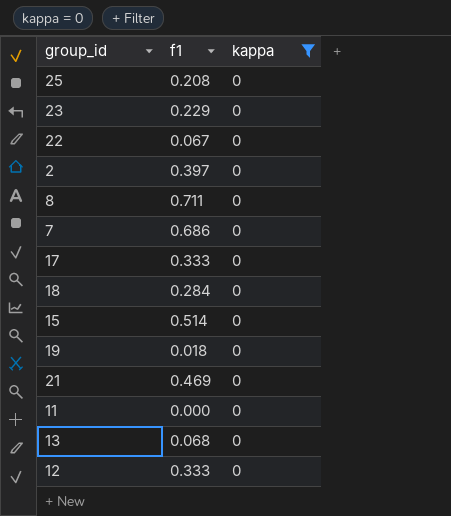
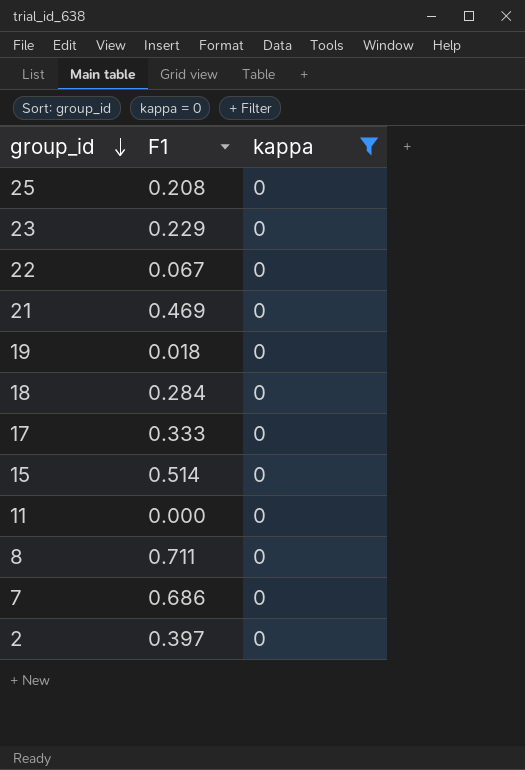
row order: none -> group_id descending
column name: f1 -> F1
row 13: 0.068 | 0 -> none
row 12: 0.333 | 0 -> none

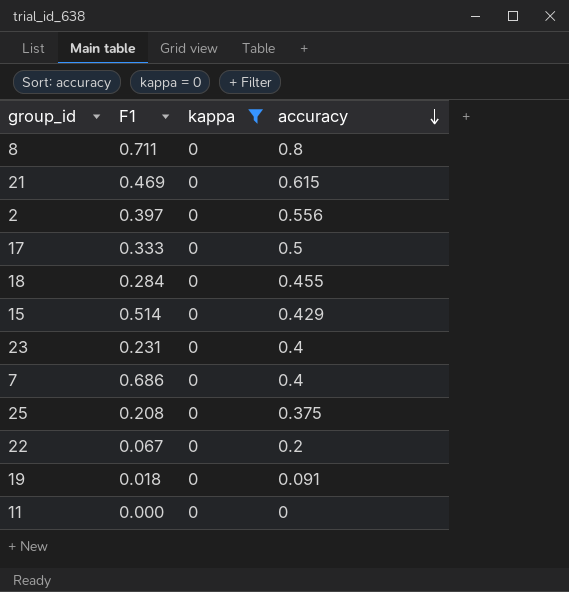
row order: group_id descending -> accuracy descending
column accuracy | position: none -> 4
23 | F1: 0.229 -> 0.231

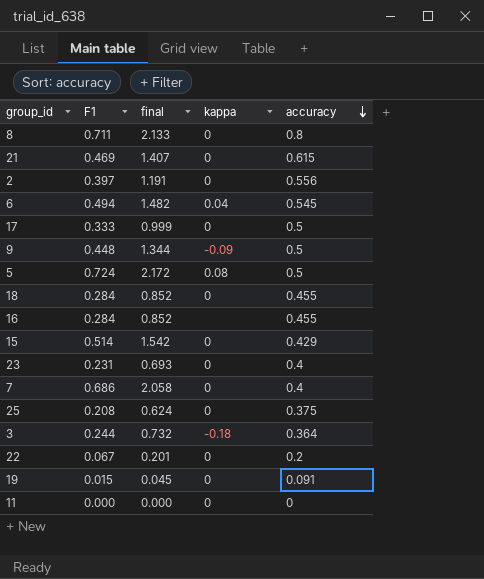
filter: kappa = 0 -> none
column final | formula: none -> [F1] * 3
19 | F1: 0.018 -> 0.015

